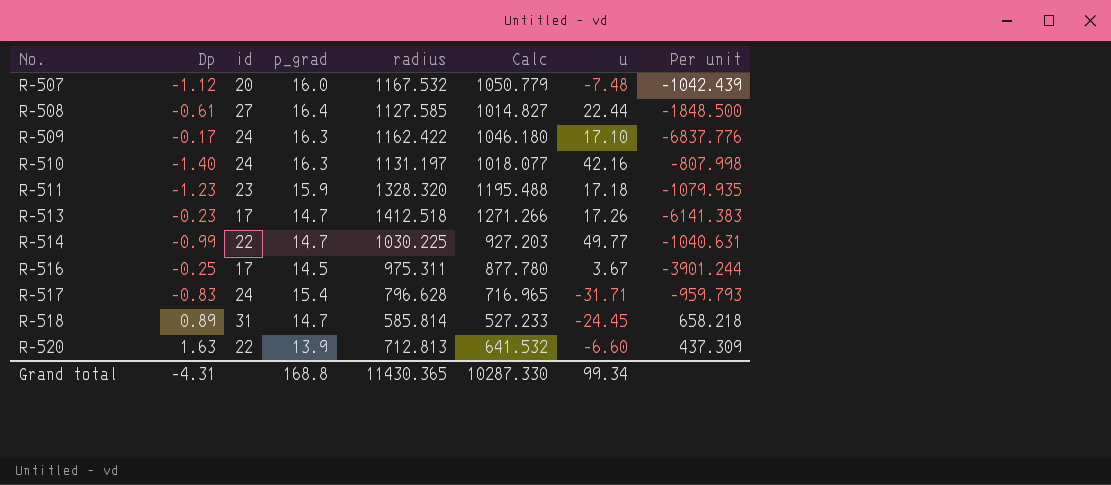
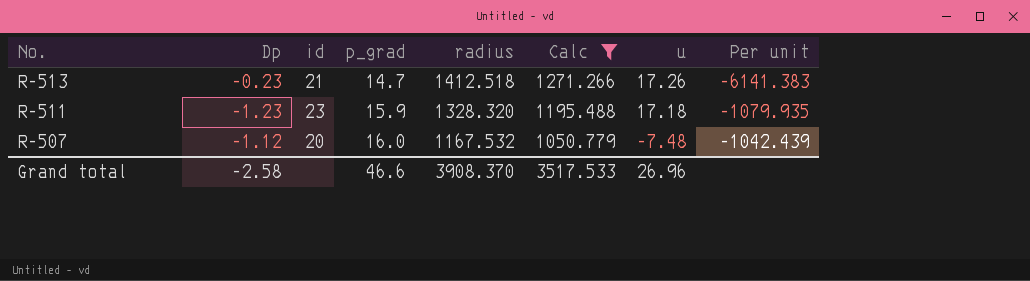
filter: none -> Calc >= 1050.779
row order: No. ascending -> No. descending
R-513 | id: 17 -> 21
Grand total | Dp: -4.31 -> -2.58
Grand total | p_grad: 168.8 -> 46.6
Grand total | radius: 11430.365 -> 3908.370
Grand total | Calc: 10287.330 -> 3517.533
Grand total | u: 99.34 -> 26.96

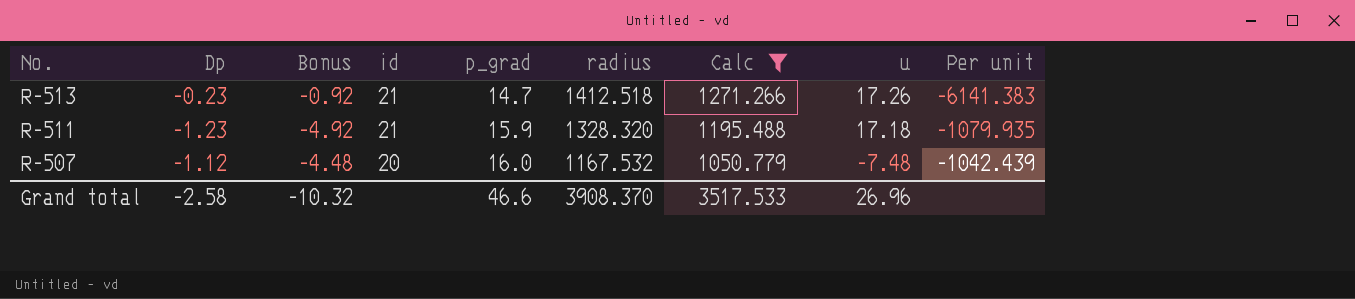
column Bonus | formula: none -> [Dp] * 4
R-511 | id: 23 -> 21

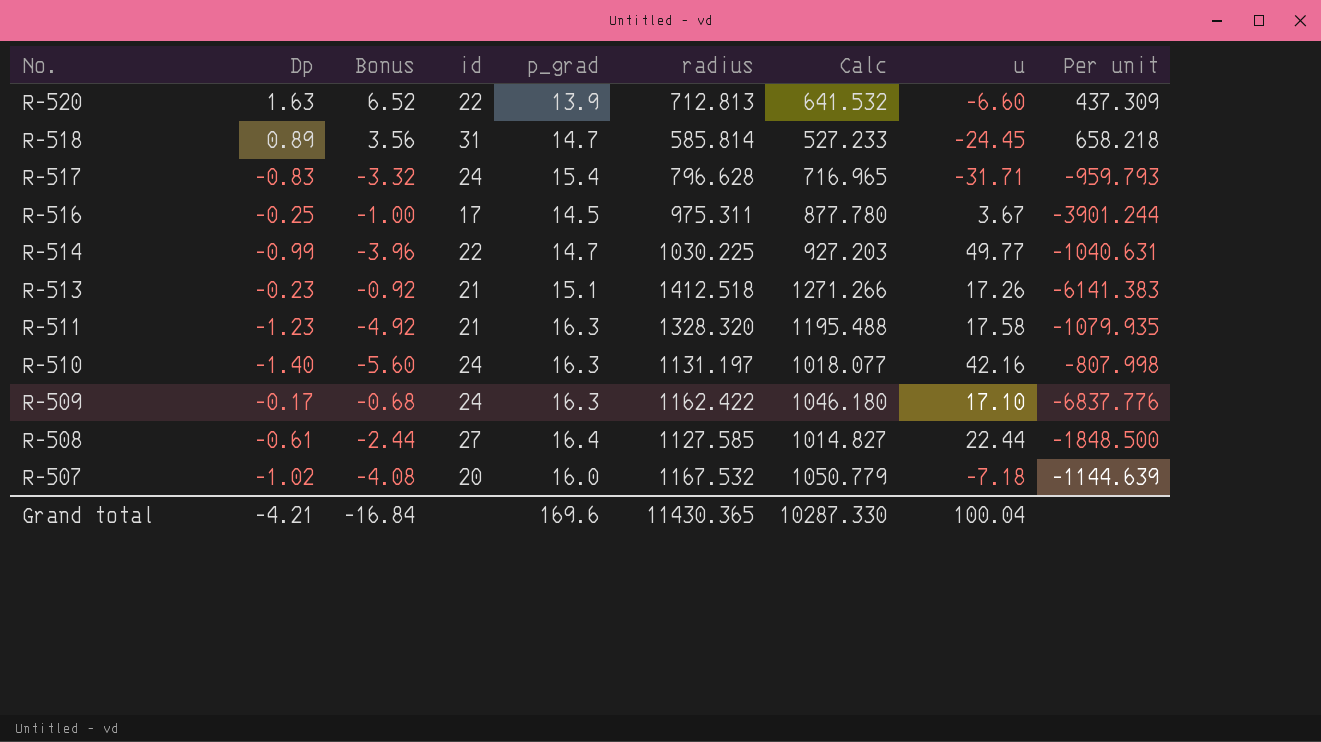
filter: Calc >= 1050.779 -> none
R-513 | p_grad: 14.7 -> 15.1
R-511 | p_grad: 15.9 -> 16.3
R-511 | u: 17.18 -> 17.58
R-507 | Dp: -1.12 -> -1.02
R-507 | Bonus: -4.48 -> -4.08
R-507 | u: -7.48 -> -7.18
R-507 | Per unit: -1042.439 -> -1144.639
Grand total | Dp: -2.58 -> -4.21
Grand total | Bonus: -10.32 -> -16.84
Grand total | p_grad: 46.6 -> 169.6
Grand total | radius: 3908.370 -> 11430.365
Grand total | Calc: 3517.533 -> 10287.330
Grand total | u: 26.96 -> 100.04

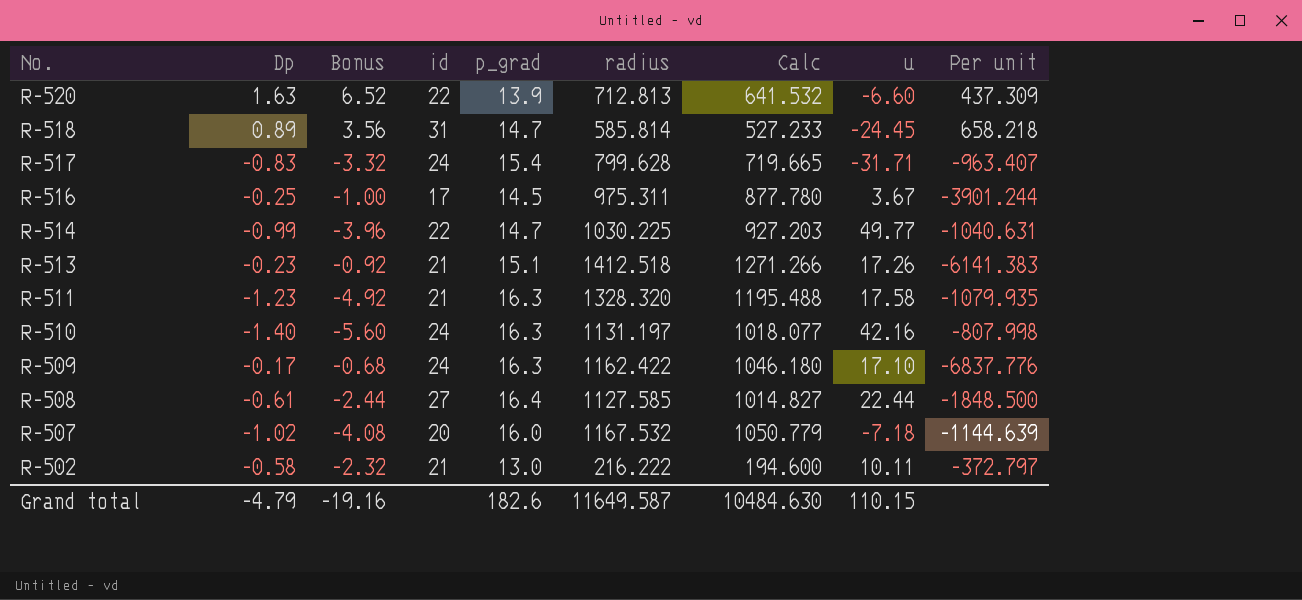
R-517 | radius: 796.628 -> 799.628
R-517 | Calc: 716.965 -> 719.665
R-517 | Per unit: -959.793 -> -963.407
row R-502: none -> -0.58 | -2.32 | 21 | 13.0 | 216.222 | 194.600 | 10.11 | -372.797
Grand total | Dp: -4.21 -> -4.79
Grand total | Bonus: -16.84 -> -19.16
Grand total | p_grad: 169.6 -> 182.6
Grand total | radius: 11430.365 -> 11649.587
Grand total | Calc: 10287.330 -> 10484.630
Grand total | u: 100.04 -> 110.15

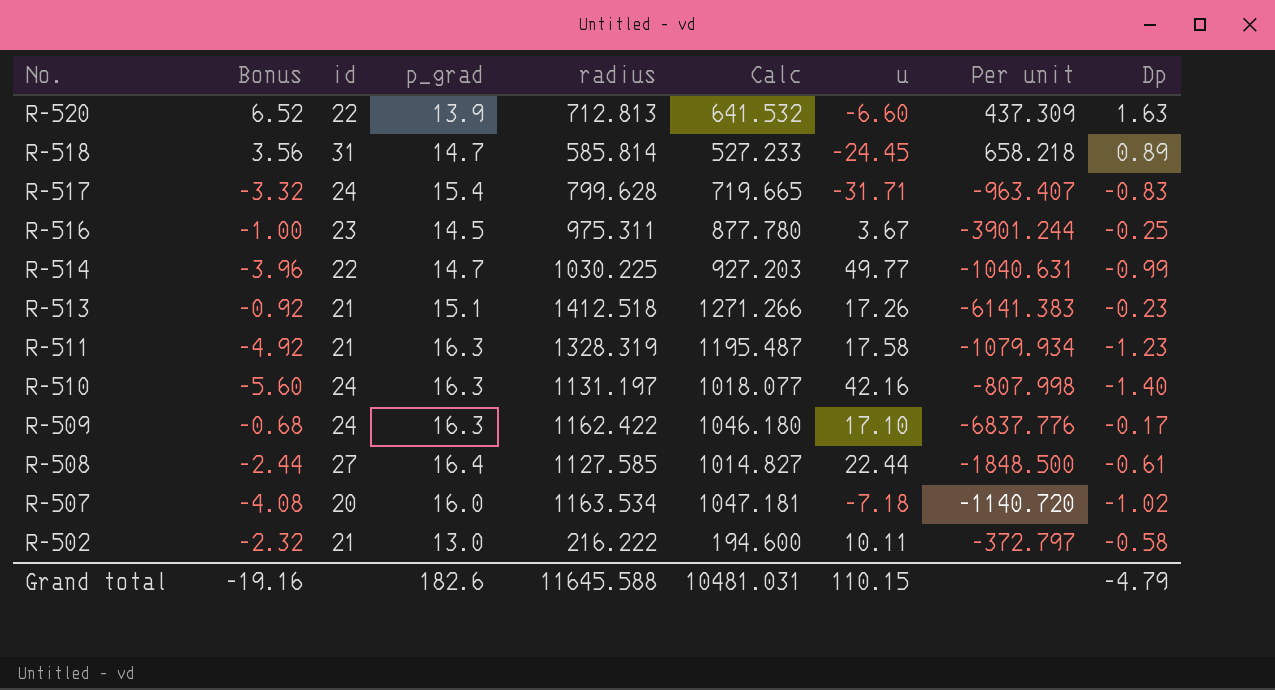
column Dp | position: 2 -> 9
R-516 | id: 17 -> 23
R-511 | radius: 1328.320 -> 1328.319
R-511 | Calc: 1195.488 -> 1195.487
R-511 | Per unit: -1079.935 -> -1079.934
R-507 | radius: 1167.532 -> 1163.534
R-507 | Calc: 1050.779 -> 1047.181
R-507 | Per unit: -1144.639 -> -1140.720
Grand total | radius: 11649.587 -> 11645.588
Grand total | Calc: 10484.630 -> 10481.031

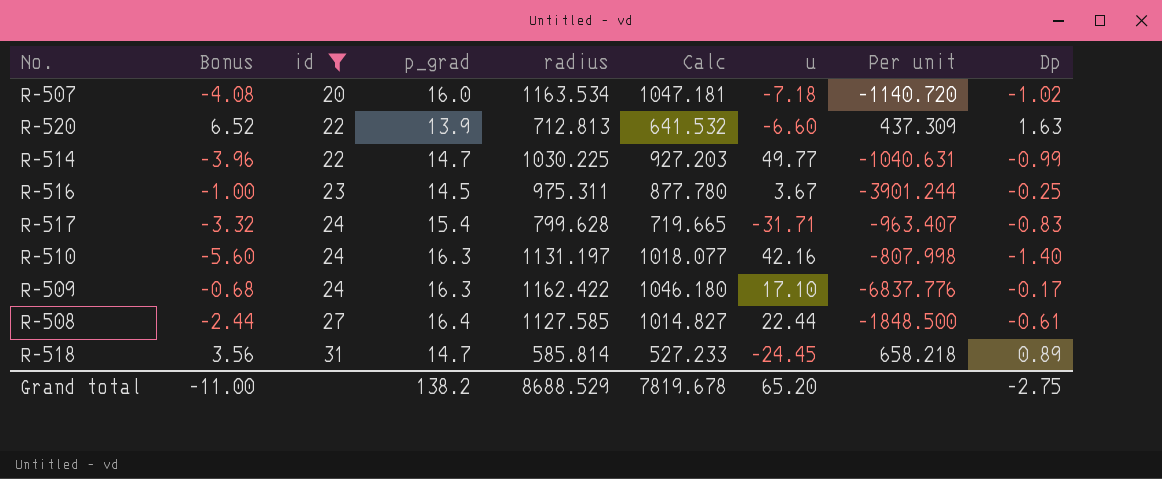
filter: none -> id != 21
row order: No. descending -> id ascending
Grand total | Bonus: -19.16 -> -11.00
Grand total | p_grad: 182.6 -> 138.2
Grand total | radius: 11645.588 -> 8688.529
Grand total | Calc: 10481.031 -> 7819.678
Grand total | u: 110.15 -> 65.20
Grand total | Dp: -4.79 -> -2.75

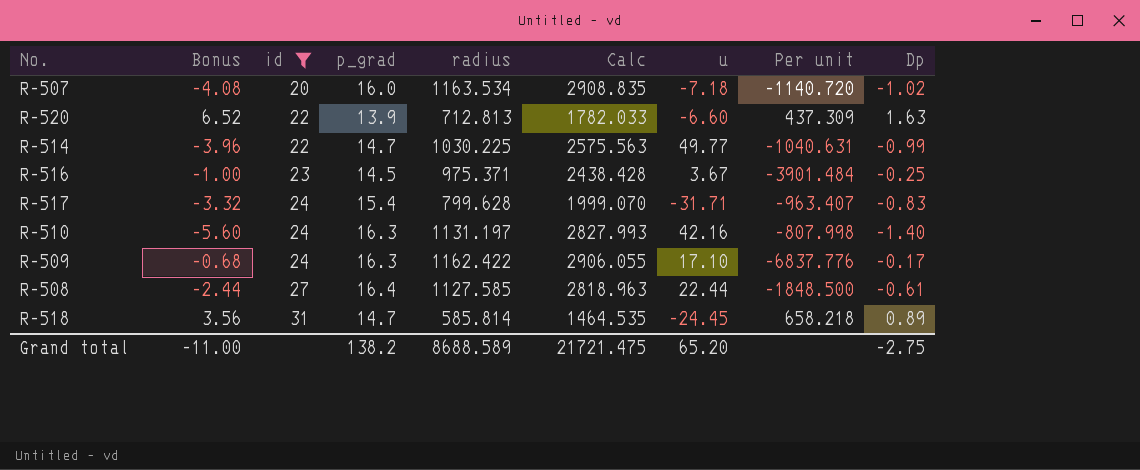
column Calc | formula: [radius] * 0.9 -> [radius] * 2.5
R-516 | radius: 975.311 -> 975.371
R-516 | Per unit: -3901.244 -> -3901.484
Grand total | radius: 8688.529 -> 8688.589
Grand total | Calc: 7819.678 -> 21721.475

